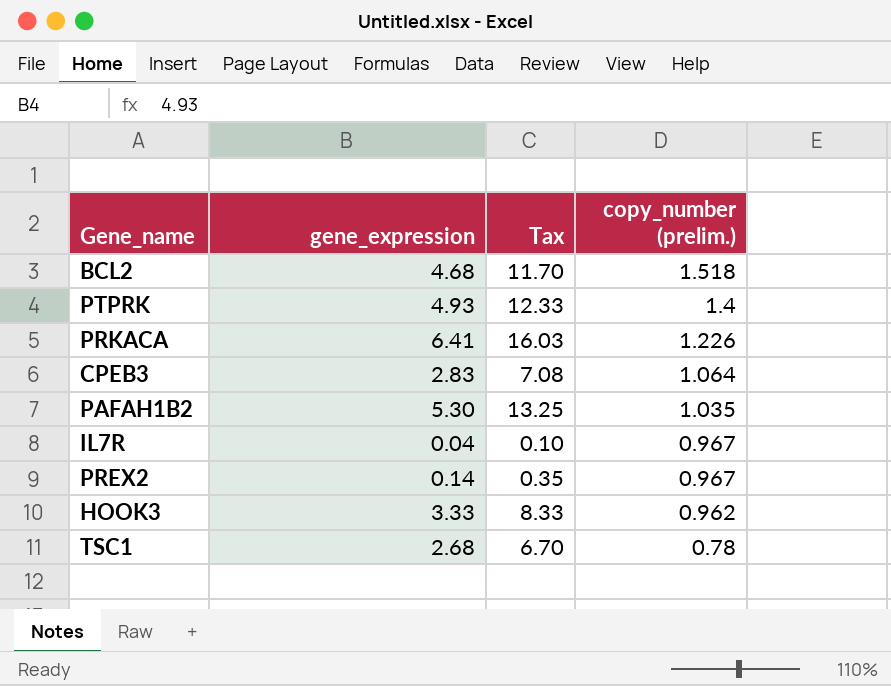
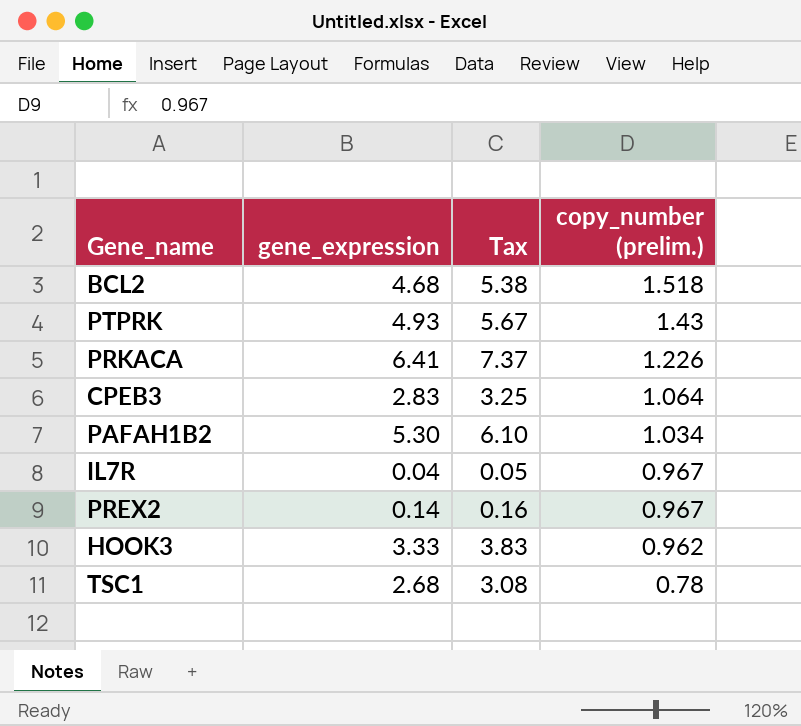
column Tax | formula: [gene_expression] * 2.5 -> [gene_expression] * 1.15
PTPRK | copy_number (prelim.): 1.4 -> 1.43
PAFAH1B2 | copy_number (prelim.): 1.035 -> 1.034

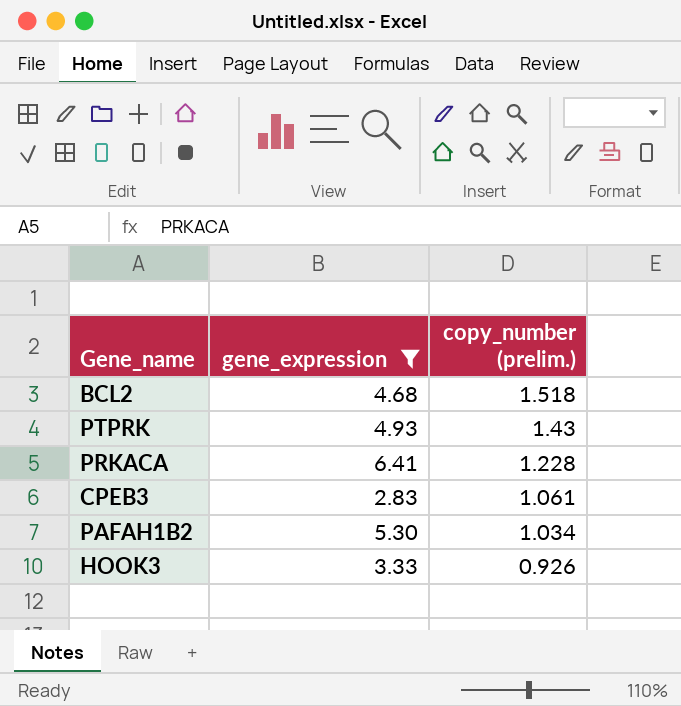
filter: none -> gene_expression >= 2.83
column Tax | formula: [gene_expression] * 1.15 -> none
PRKACA | copy_number (prelim.): 1.226 -> 1.228
CPEB3 | copy_number (prelim.): 1.064 -> 1.061
HOOK3 | copy_number (prelim.): 0.962 -> 0.926

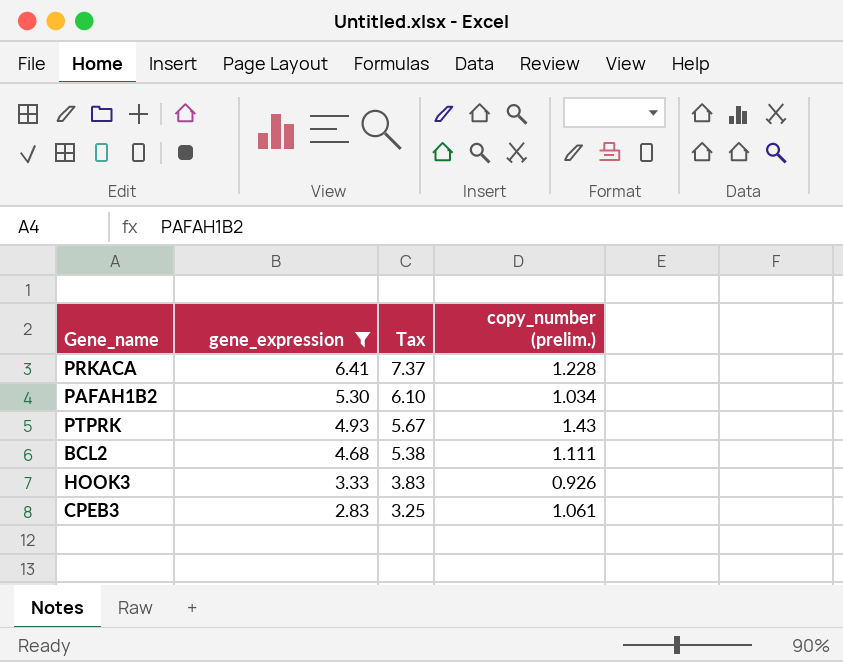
row order: copy_number (prelim.) descending -> gene_expression descending
column Tax | formula: none -> [gene_expression] * 1.15
BCL2 | copy_number (prelim.): 1.518 -> 1.111

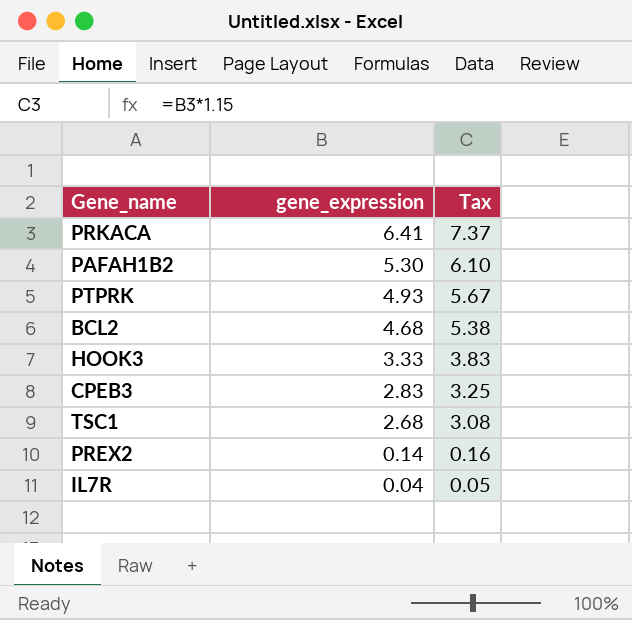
filter: gene_expression >= 2.83 -> none
column copy_number (prelim.) | position: 4 -> none

